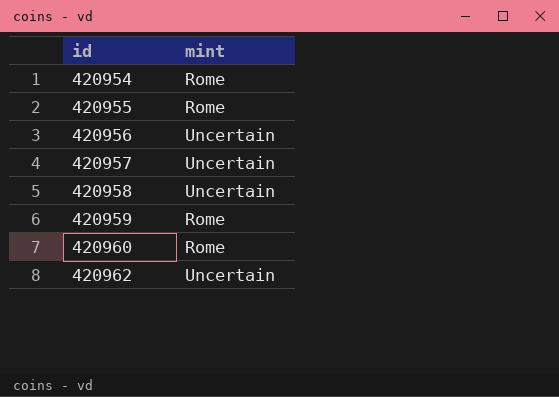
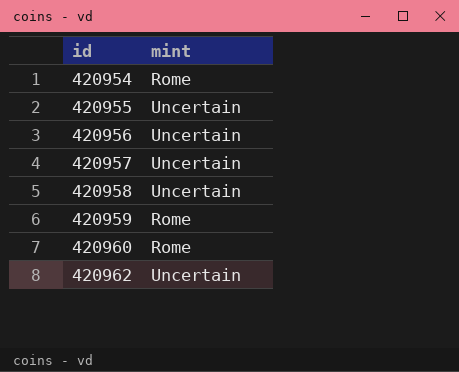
420955 | mint: Rome -> Uncertain

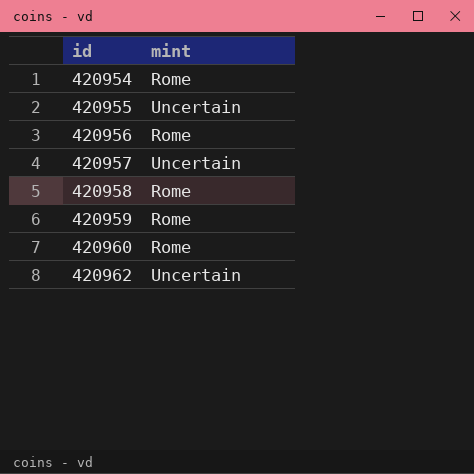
420956 | mint: Uncertain -> Rome
420958 | mint: Uncertain -> Rome

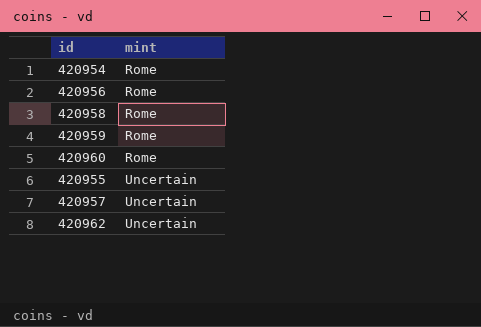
row order: id ascending -> mint ascending

